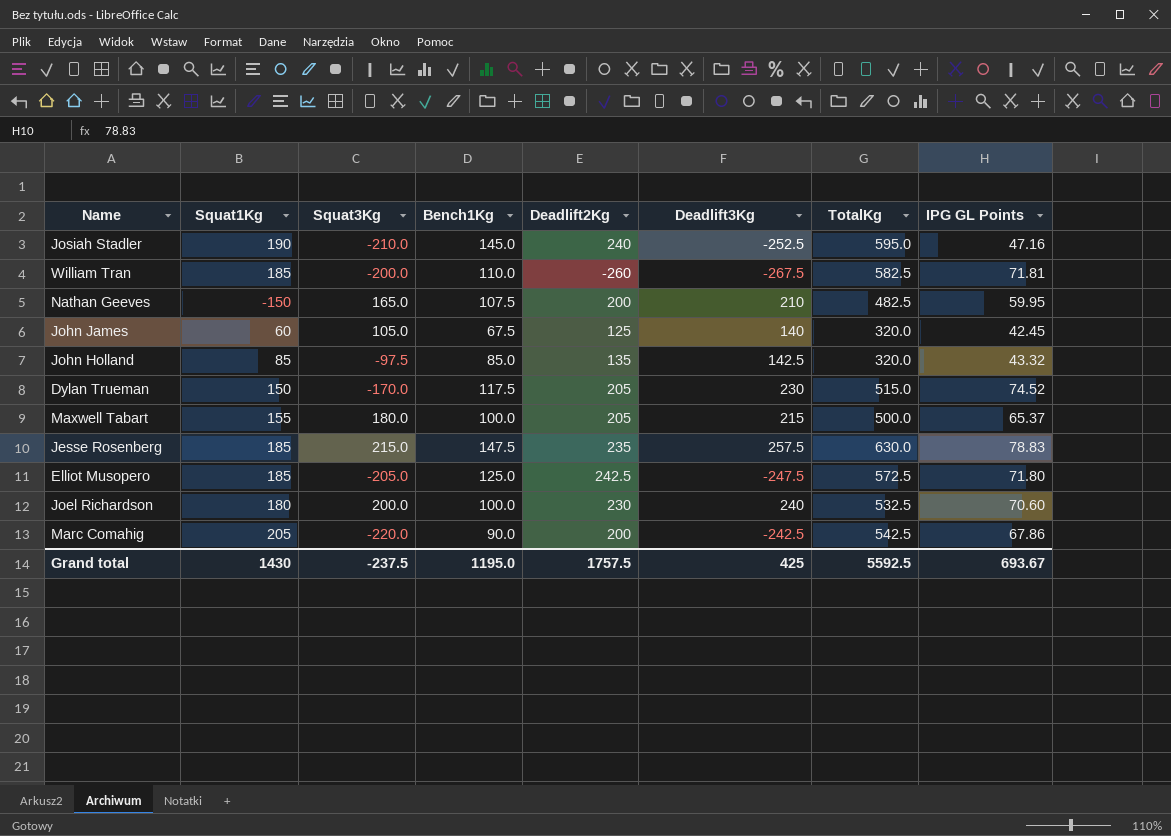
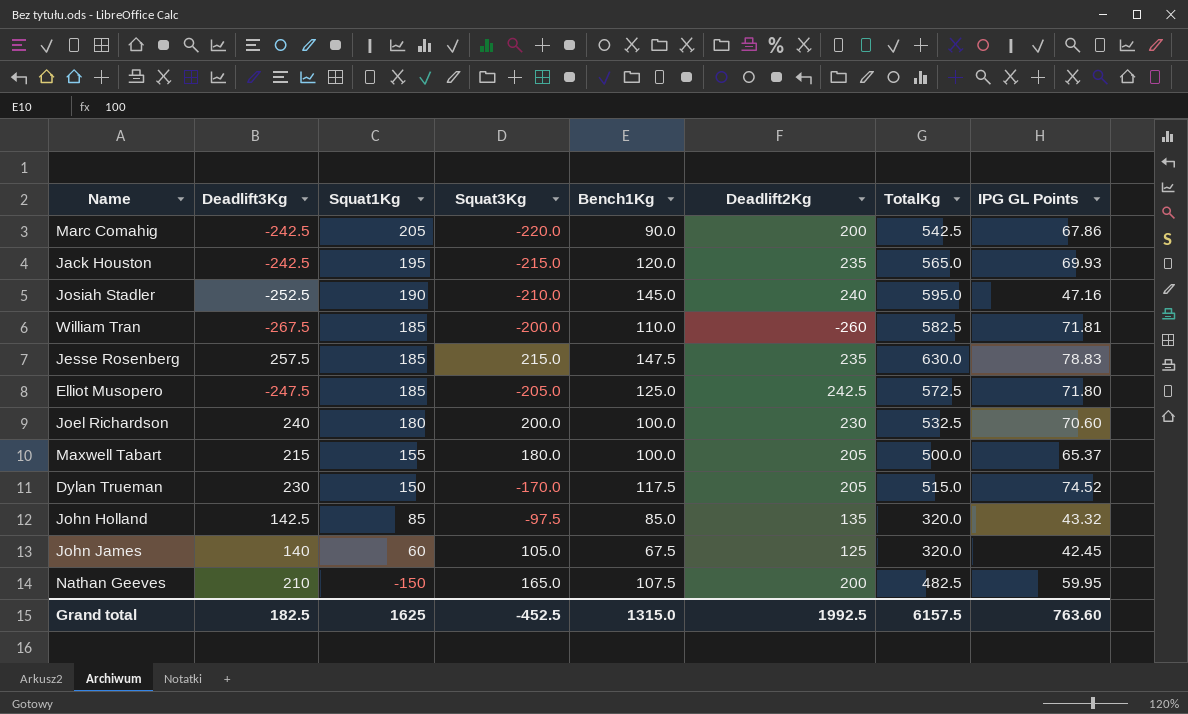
row order: none -> Squat1Kg descending
column Deadlift3Kg | position: 6 -> 2
row Jack Houston: none -> -242.5 | 195 | -215.0 | 120.0 | 235 | 565.0 | 69.93
Grand total | Deadlift3Kg: 425 -> 182.5
Grand total | Squat1Kg: 1430 -> 1625
Grand total | Squat3Kg: -237.5 -> -452.5
Grand total | Bench1Kg: 1195.0 -> 1315.0
Grand total | Deadlift2Kg: 1757.5 -> 1992.5
Grand total | TotalKg: 5592.5 -> 6157.5
Grand total | IPG GL Points: 693.67 -> 763.60

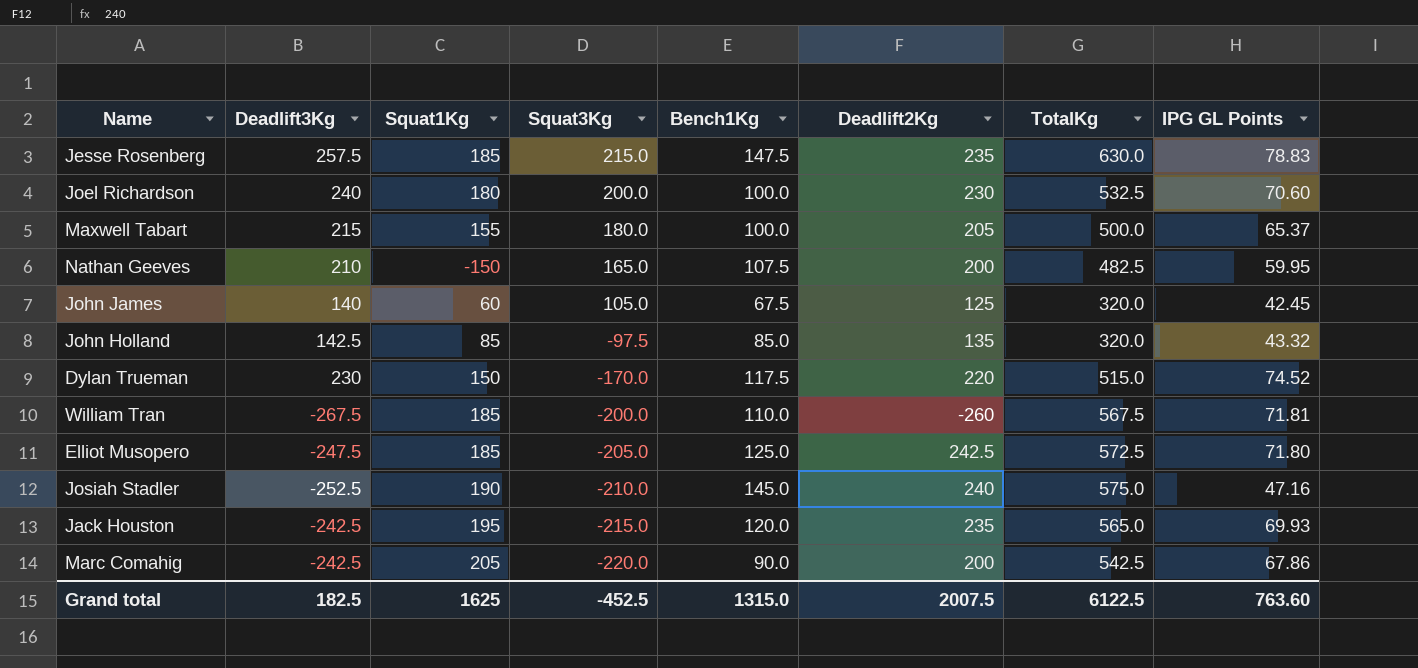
row order: Squat1Kg descending -> Squat3Kg descending
Dylan Trueman | Deadlift2Kg: 205 -> 220
William Tran | TotalKg: 582.5 -> 567.5
Josiah Stadler | TotalKg: 595.0 -> 575.0
Grand total | Deadlift2Kg: 1992.5 -> 2007.5
Grand total | TotalKg: 6157.5 -> 6122.5

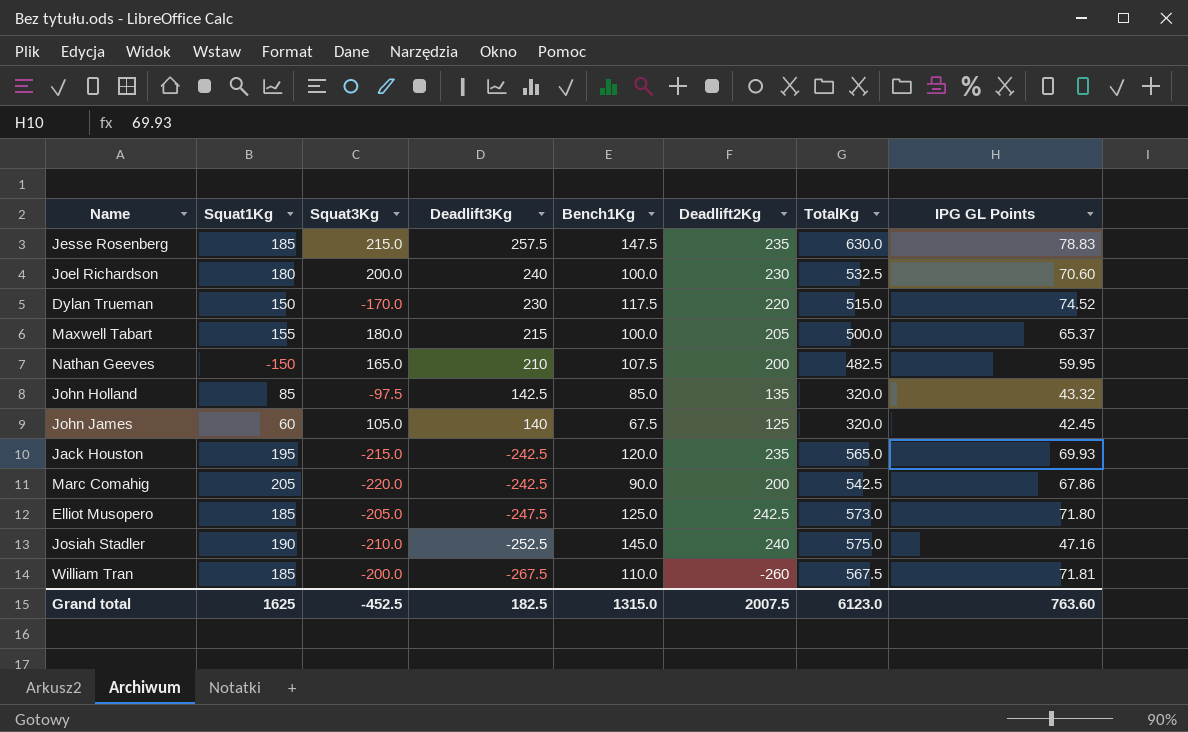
row order: Squat3Kg descending -> Deadlift3Kg descending
column Deadlift3Kg | position: 2 -> 4
Elliot Musopero | TotalKg: 572.5 -> 573.0
Grand total | TotalKg: 6122.5 -> 6123.0

